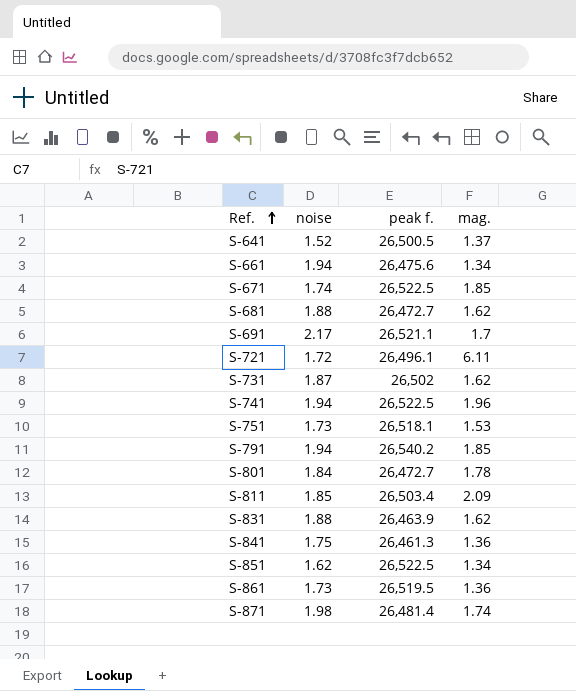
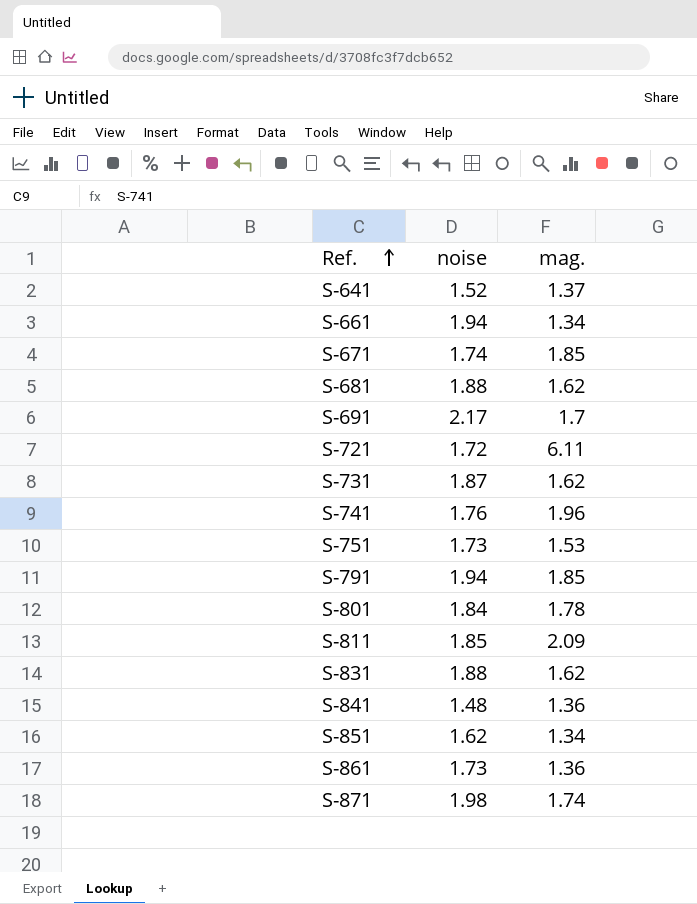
column peak f. | position: 3 -> none
S-741 | noise: 1.94 -> 1.76
S-841 | noise: 1.75 -> 1.48

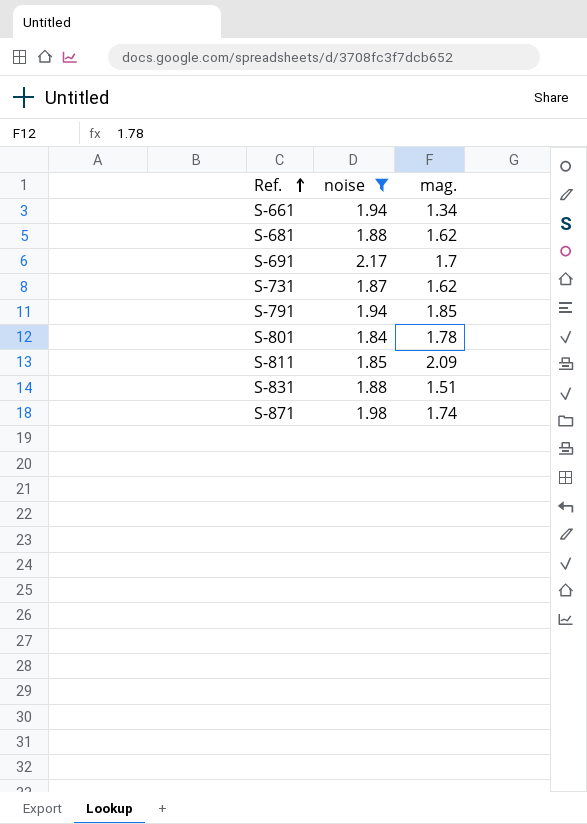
filter: none -> noise >= 1.84
S-831 | mag.: 1.62 -> 1.51

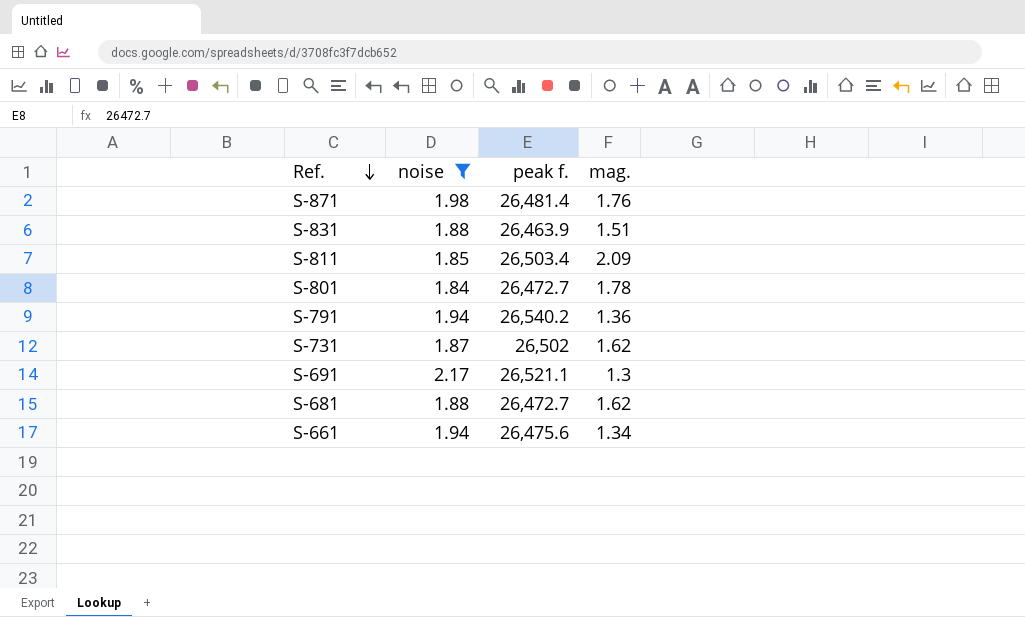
row order: Ref. ascending -> Ref. descending
column peak f. | position: none -> 3
S-871 | mag.: 1.74 -> 1.76
S-791 | mag.: 1.85 -> 1.36
S-691 | mag.: 1.7 -> 1.3

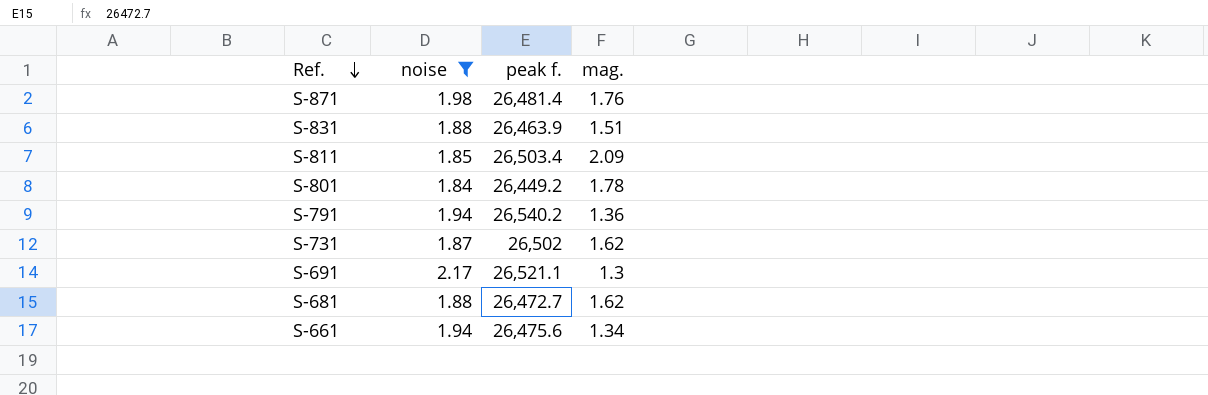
S-801 | peak f.: 26,472.7 -> 26,449.2

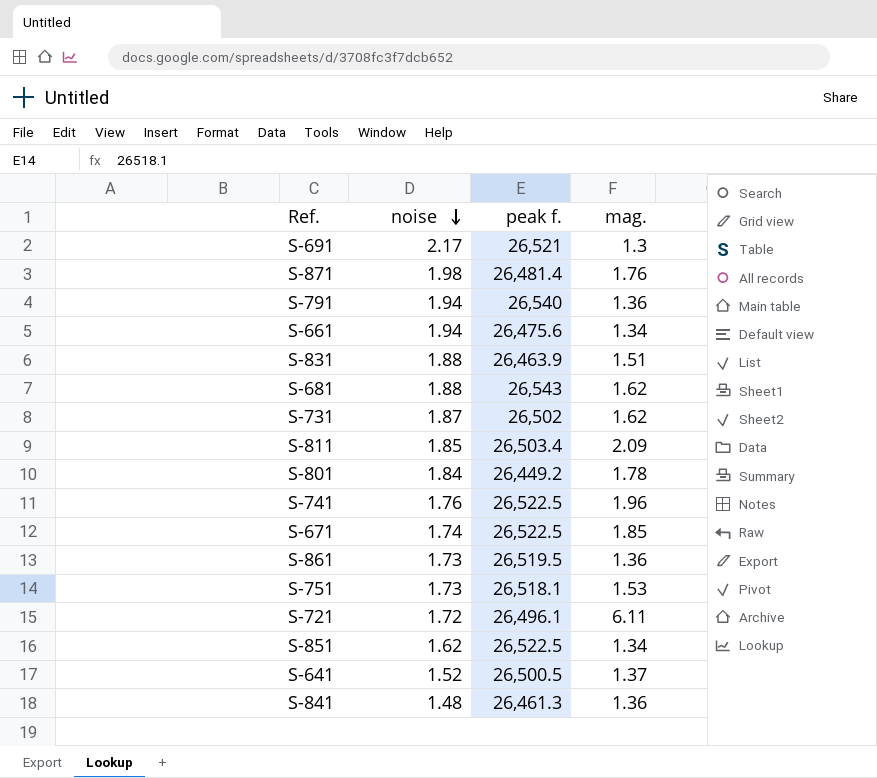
filter: noise >= 1.84 -> none
row order: Ref. descending -> noise descending
S-691 | peak f.: 26,521.1 -> 26,521
S-791 | peak f.: 26,540.2 -> 26,540
S-681 | peak f.: 26,472.7 -> 26,543

